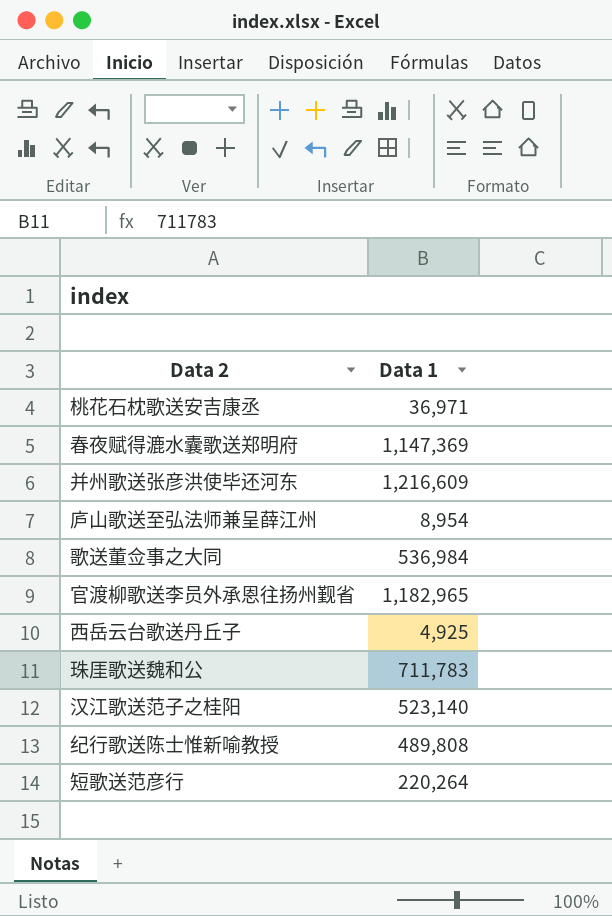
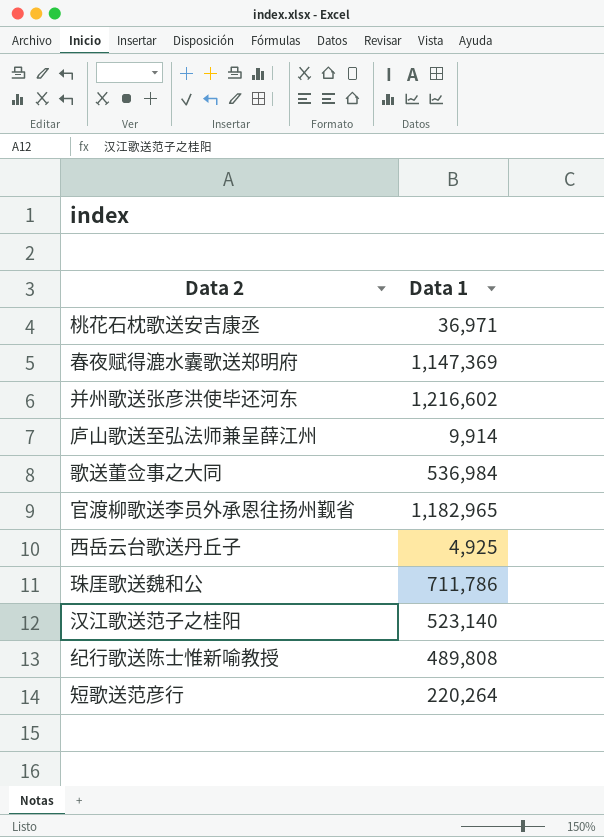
并州歌送张彦洪使毕还河东 | Data 1: 1,216,609 -> 1,216,602
庐山歌送至弘法师兼呈薛江州 | Data 1: 8,954 -> 9,914
珠厓歌送魏和公 | Data 1: 711,783 -> 711,786

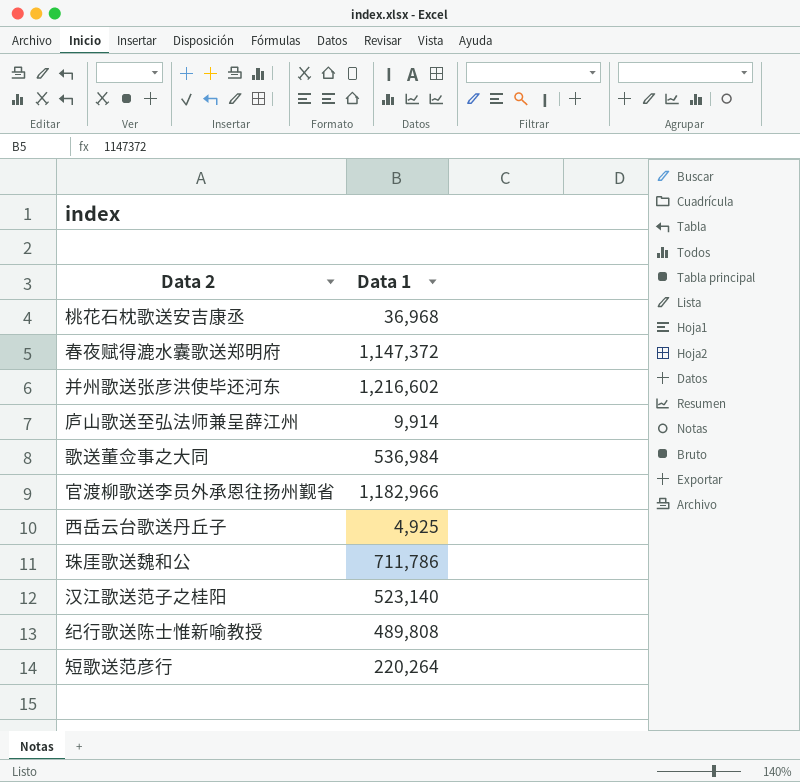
桃花石枕歌送安吉康丞 | Data 1: 36,971 -> 36,968
春夜赋得漉水囊歌送郑明府 | Data 1: 1,147,369 -> 1,147,372
官渡柳歌送李员外承恩往扬州觐省 | Data 1: 1,182,965 -> 1,182,966

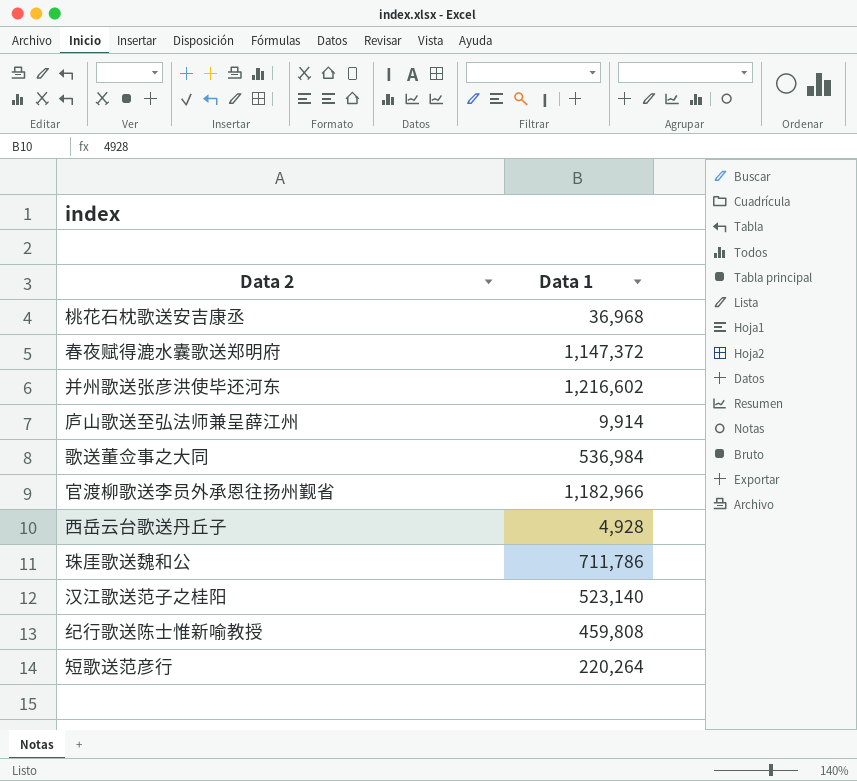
西岳云台歌送丹丘子 | Data 1: 4,925 -> 4,928
纪行歌送陈士惟新喻教授 | Data 1: 489,808 -> 459,808

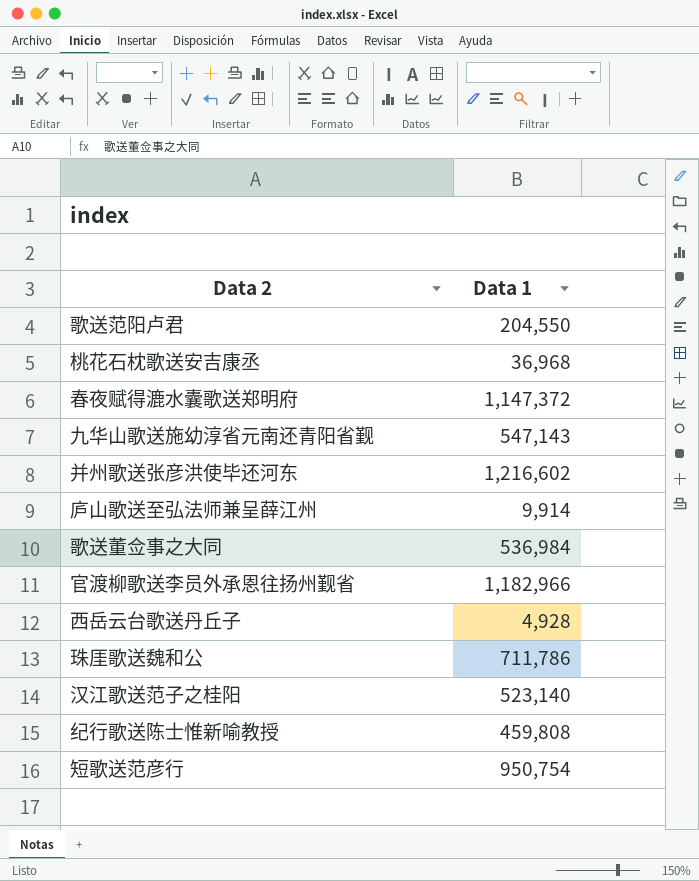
row 歌送范阳卢君: none -> 204,550
row 九华山歌送施幼淳省元南还青阳省觐: none -> 547,143
短歌送范彦行 | Data 1: 220,264 -> 950,754

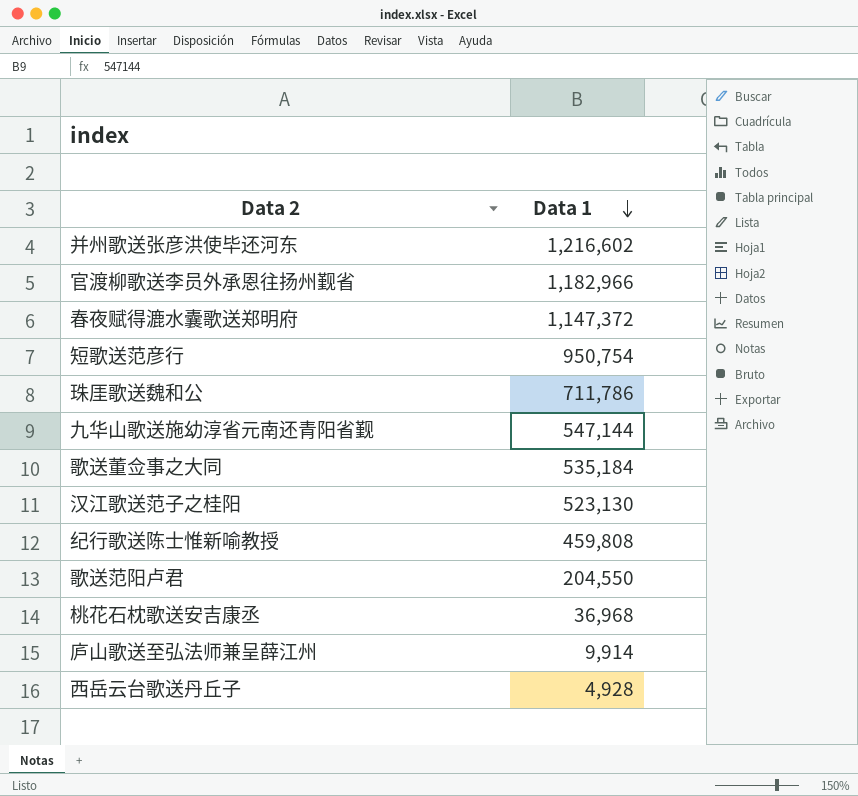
row order: none -> Data 1 descending
九华山歌送施幼淳省元南还青阳省觐 | Data 1: 547,143 -> 547,144
歌送董佥事之大同 | Data 1: 536,984 -> 535,184
汉江歌送范子之桂阳 | Data 1: 523,140 -> 523,130

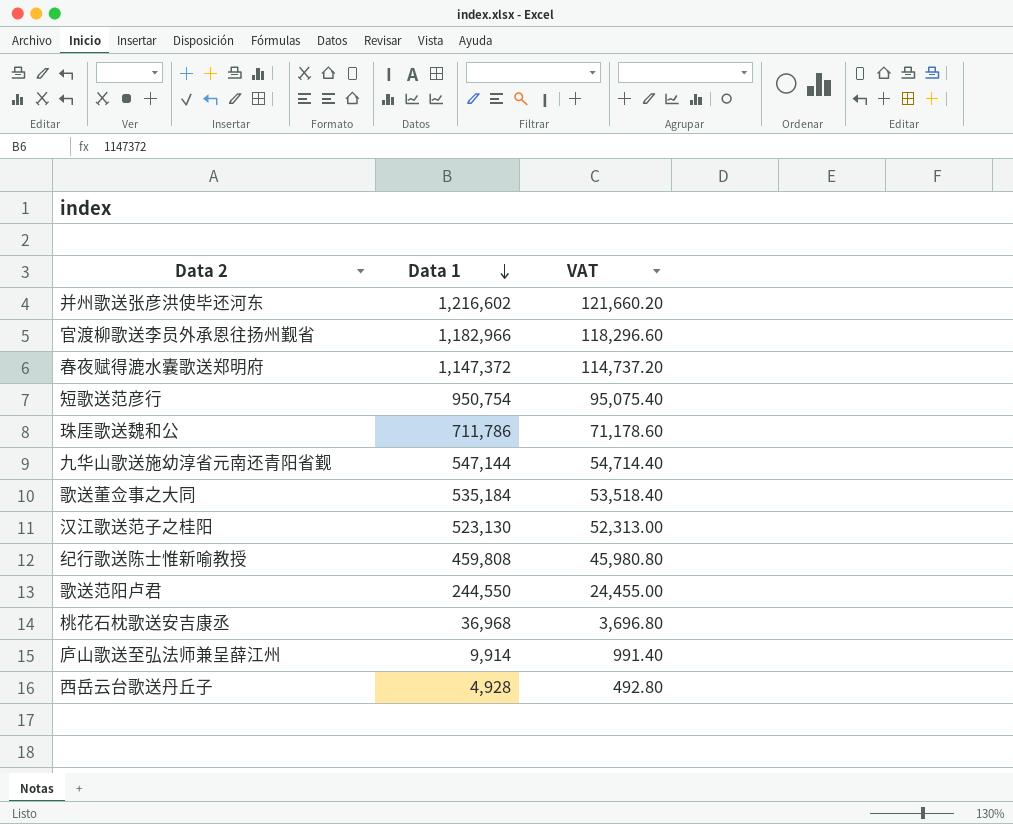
column VAT | formula: none -> [Data 1] * 0.1
歌送范阳卢君 | Data 1: 204,550 -> 244,550

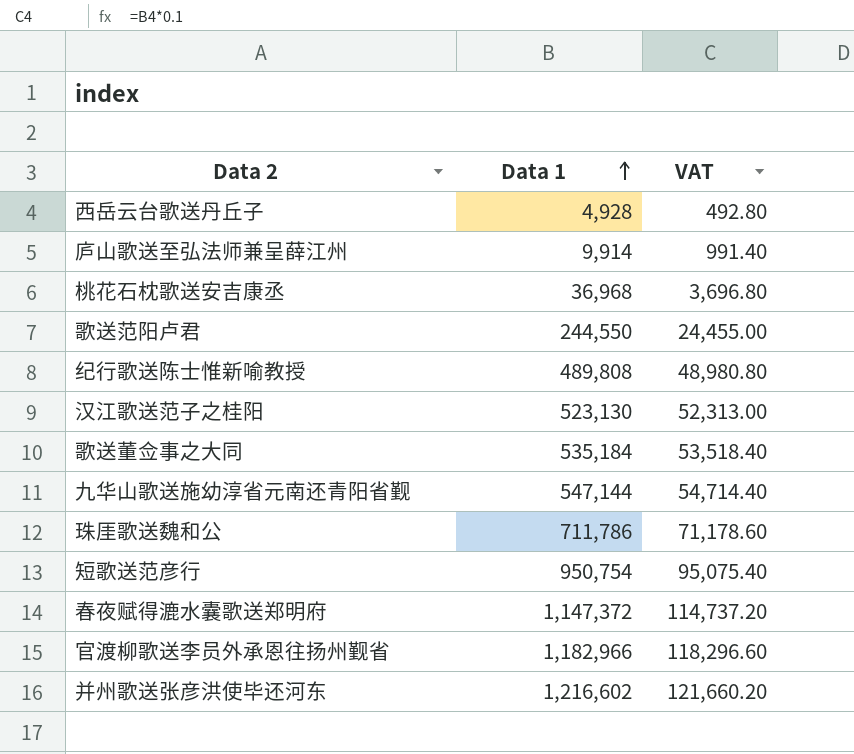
row order: Data 1 descending -> Data 1 ascending
纪行歌送陈士惟新喻教授 | Data 1: 459,808 -> 489,808
纪行歌送陈士惟新喻教授 | VAT: 45,980.80 -> 48,980.80

